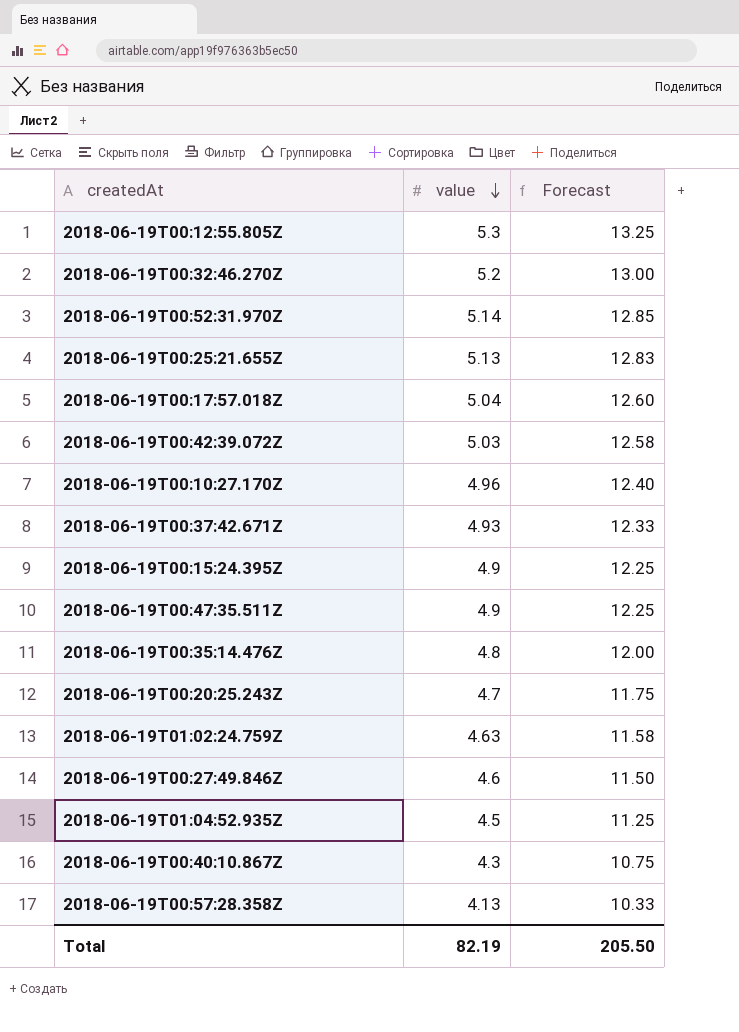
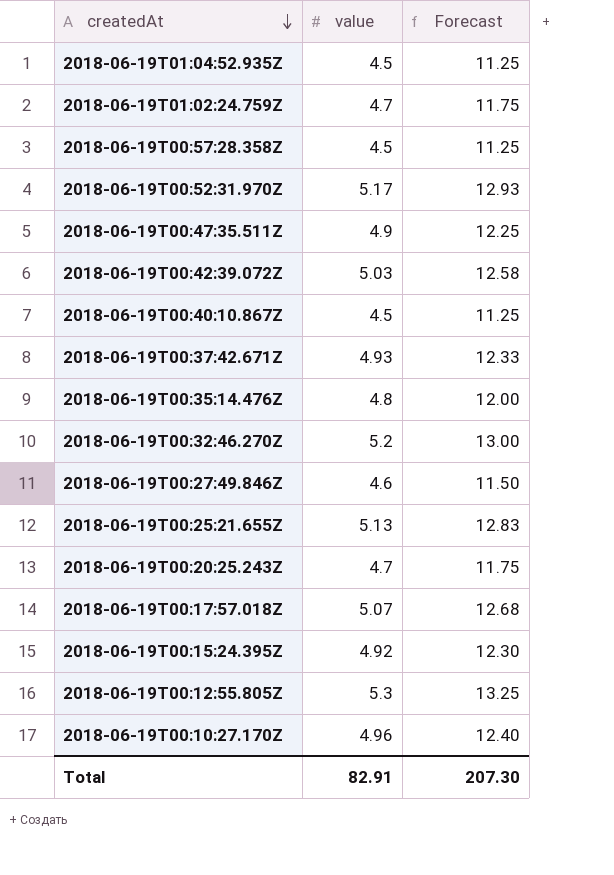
row order: value descending -> createdAt descending
2018-06-19T01:02:24.759Z | value: 4.63 -> 4.7
2018-06-19T01:02:24.759Z | Forecast: 11.58 -> 11.75
2018-06-19T00:57:28.358Z | value: 4.13 -> 4.5
2018-06-19T00:57:28.358Z | Forecast: 10.33 -> 11.25
2018-06-19T00:52:31.970Z | value: 5.14 -> 5.17
2018-06-19T00:52:31.970Z | Forecast: 12.85 -> 12.93
2018-06-19T00:40:10.867Z | value: 4.3 -> 4.5
2018-06-19T00:40:10.867Z | Forecast: 10.75 -> 11.25
2018-06-19T00:17:57.018Z | value: 5.04 -> 5.07
2018-06-19T00:17:57.018Z | Forecast: 12.60 -> 12.68
2018-06-19T00:15:24.395Z | value: 4.9 -> 4.92
2018-06-19T00:15:24.395Z | Forecast: 12.25 -> 12.30
Total | value: 82.19 -> 82.91
Total | Forecast: 205.50 -> 207.30

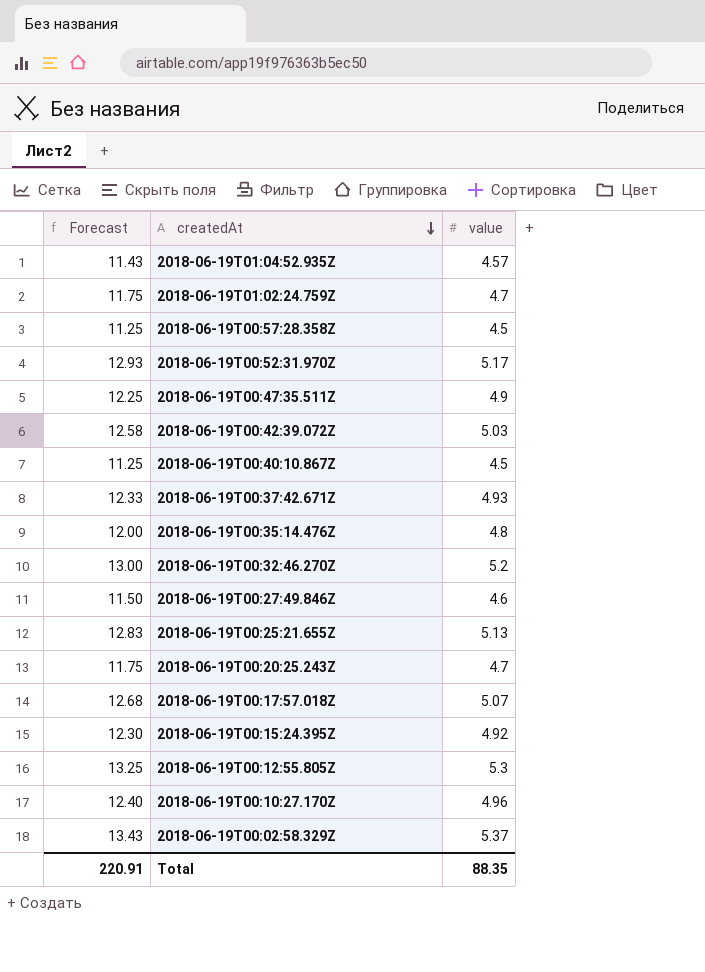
column Forecast | position: 3 -> 1
2018-06-19T01:04:52.935Z | Forecast: 11.25 -> 11.43
2018-06-19T01:04:52.935Z | value: 4.5 -> 4.57
row 2018-06-19T00:02:58.329Z: none -> 13.43 | 5.37
Total | Forecast: 207.30 -> 220.91
Total | value: 82.91 -> 88.35

